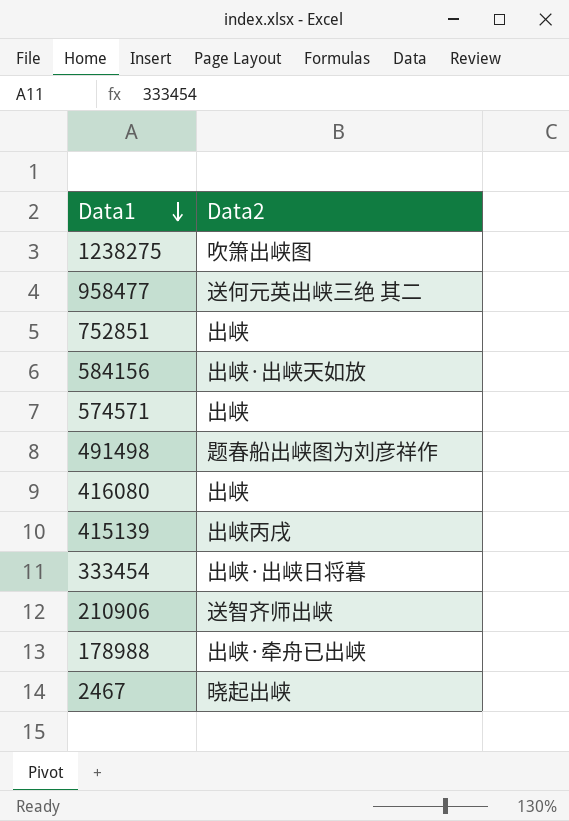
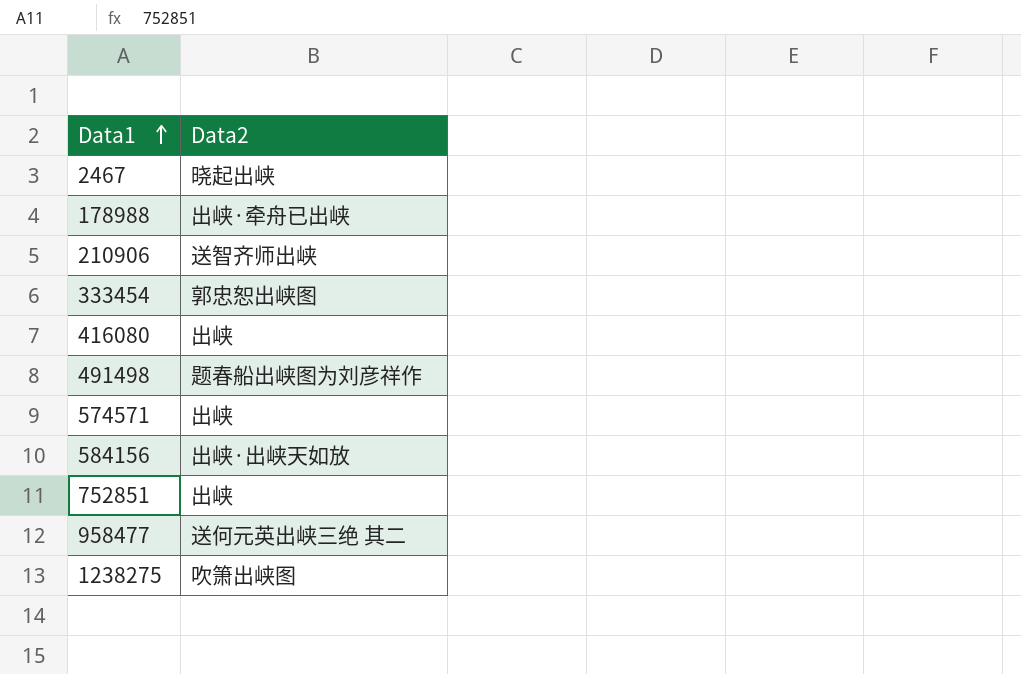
row order: Data1 descending -> Data1 ascending
row 415139: 出峡丙戌 -> none
333454 | Data2: 出峡·出峡日将暮 -> 郭忠恕出峡图

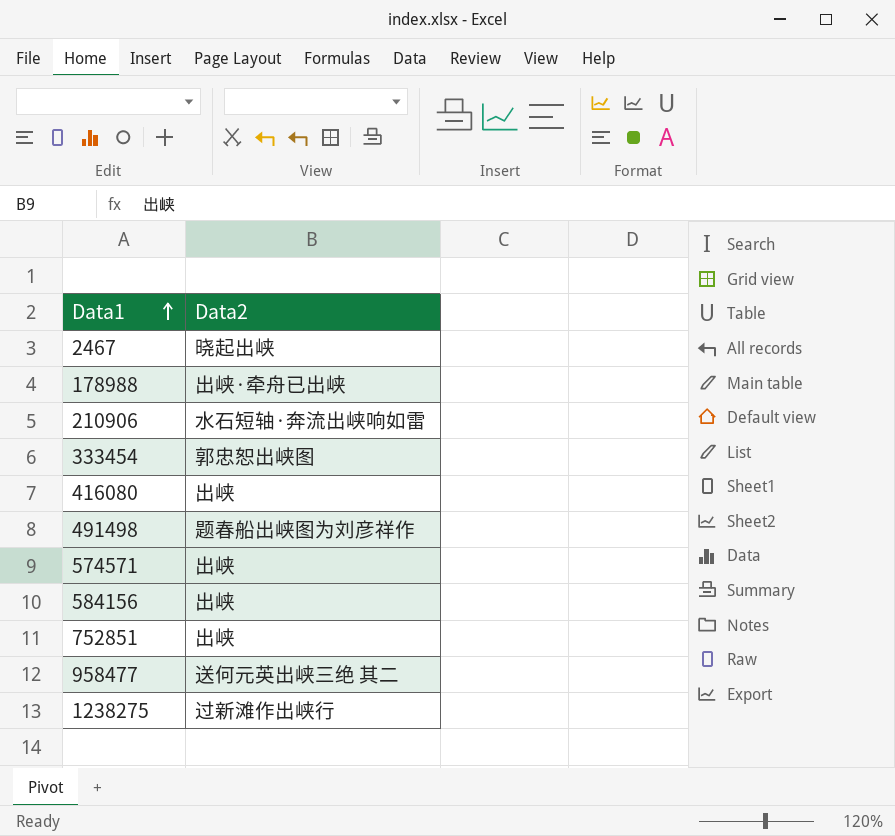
210906 | Data2: 送智齐师出峡 -> 水石短轴·奔流出峡响如雷
584156 | Data2: 出峡·出峡天如放 -> 出峡
1238275 | Data2: 吹箫出峡图 -> 过新滩作出峡行

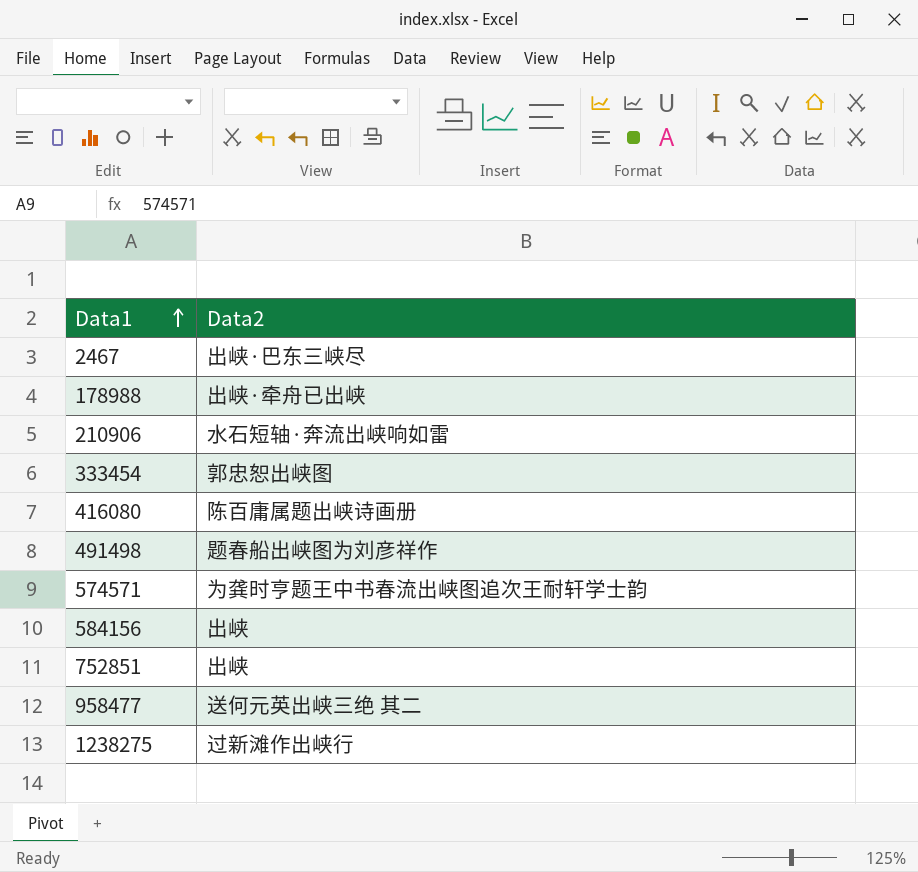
2467 | Data2: 晓起出峡 -> 出峡·巴东三峡尽
416080 | Data2: 出峡 -> 陈百庸属题出峡诗画册
574571 | Data2: 出峡 -> 为龚时亨题王中书春流出峡图追次王耐轩学士韵

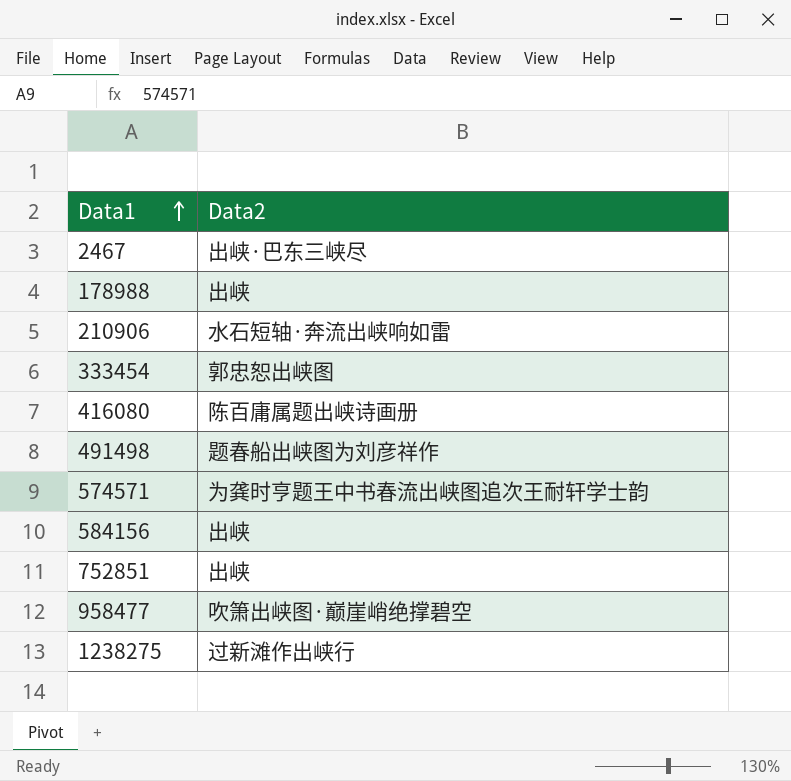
178988 | Data2: 出峡·牵舟已出峡 -> 出峡
958477 | Data2: 送何元英出峡三绝 其二 -> 吹箫出峡图·巅崖峭绝撑碧空

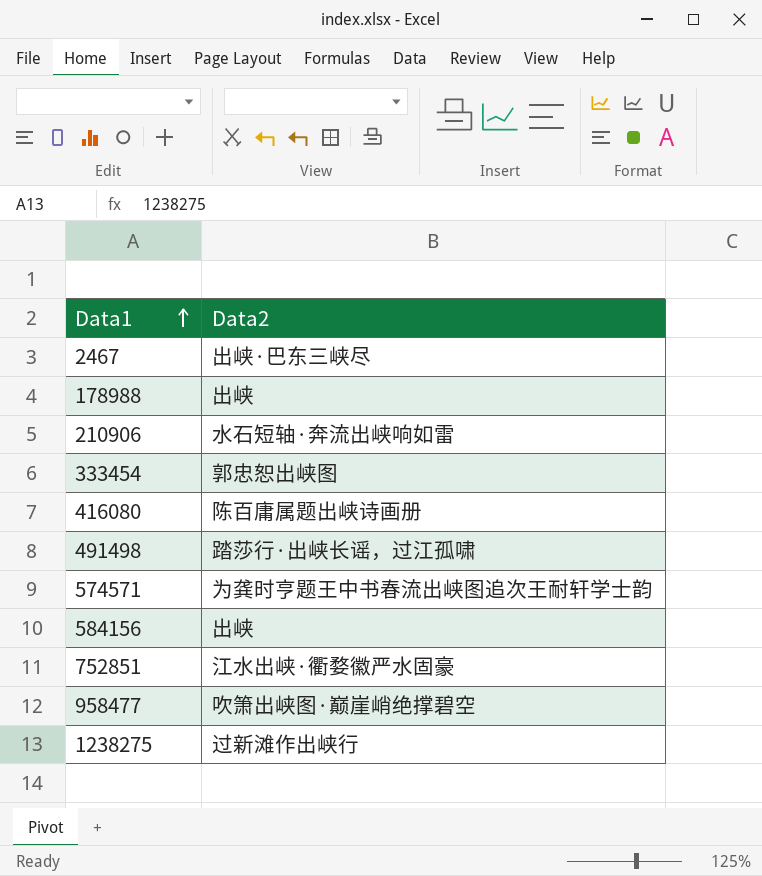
491498 | Data2: 题春船出峡图为刘彦祥作 -> 踏莎行·出峡长谣，过江孤啸
752851 | Data2: 出峡 -> 江水出峡·衢婺徽严水固豪

